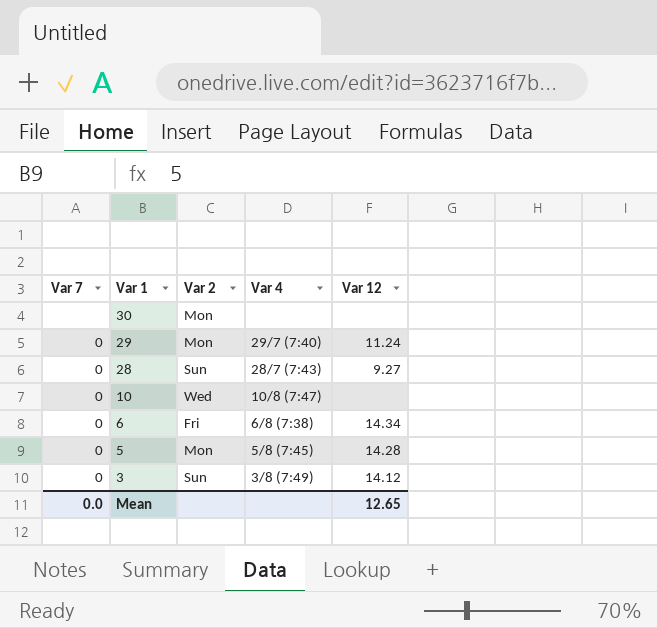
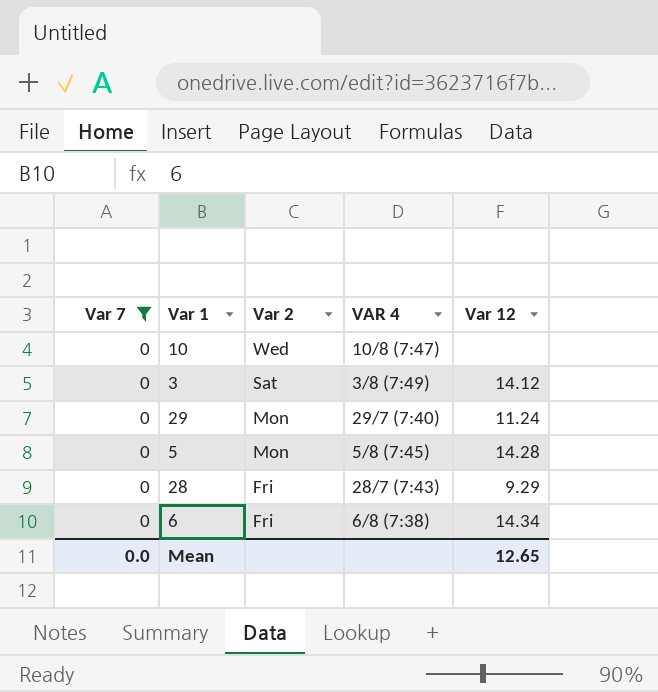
filter: none -> Var 7 = 0
row order: Var 1 descending -> Var 2 descending
column name: Var 4 -> VAR 4
3 | Var 2: Sun -> Sat
28 | Var 2: Sun -> Fri
28 | Var 12: 9.27 -> 9.29

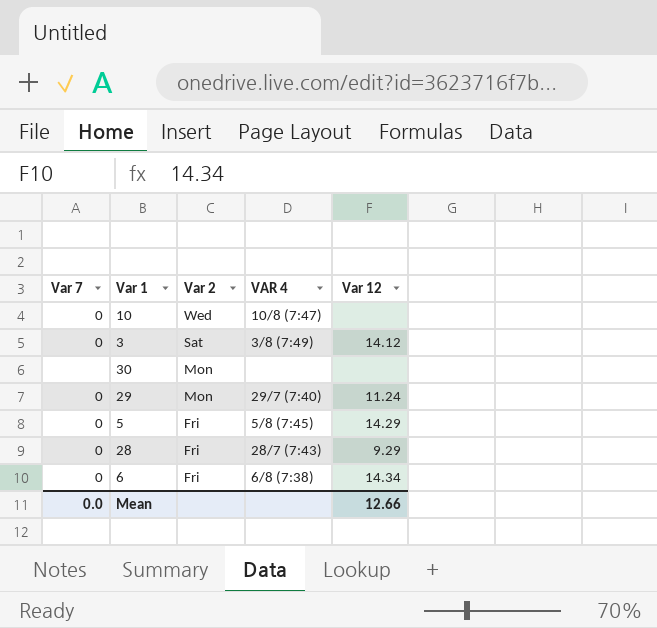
filter: Var 7 = 0 -> none
5 | Var 2: Mon -> Fri
5 | Var 12: 14.28 -> 14.29
Mean | Var 12: 12.65 -> 12.66

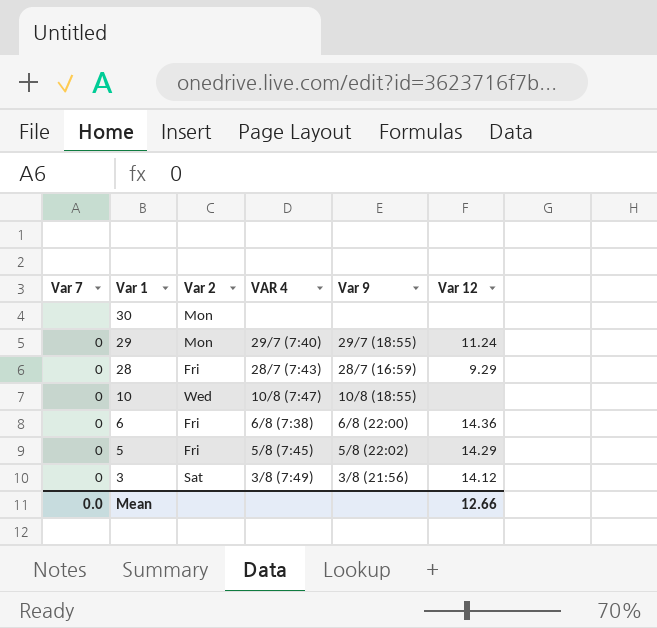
row order: Var 2 descending -> Var 1 descending
column Var 9 | position: none -> 5
6 | Var 12: 14.34 -> 14.36

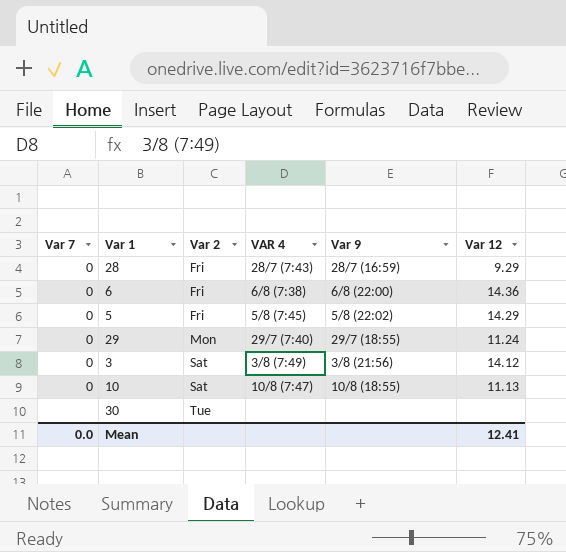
row order: Var 1 descending -> Var 2 ascending
10 | Var 2: Wed -> Sat
10 | Var 12: none -> 11.13
30 | Var 2: Mon -> Tue
Mean | Var 12: 12.66 -> 12.41

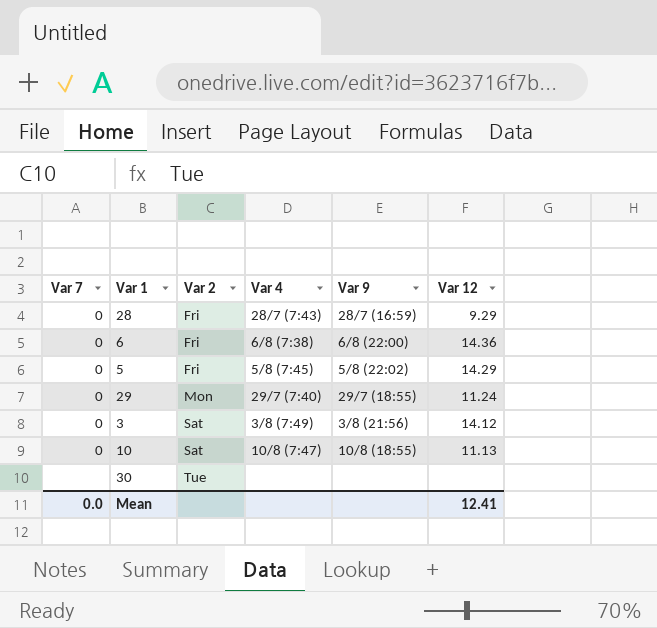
column name: VAR 4 -> Var 4

